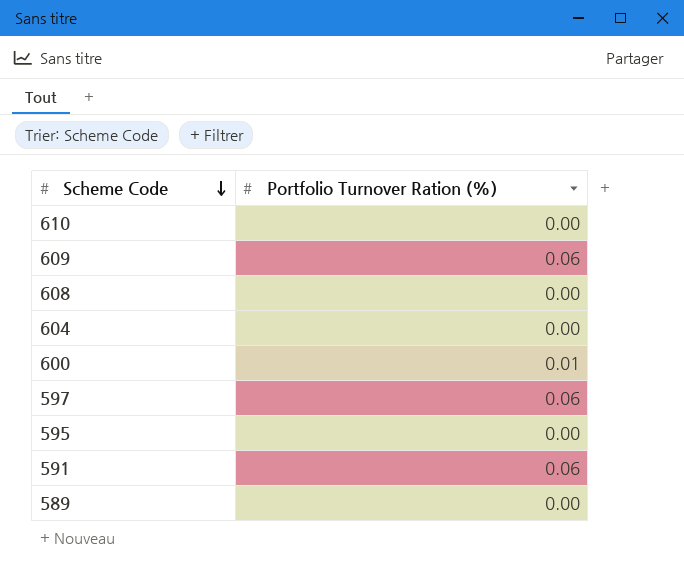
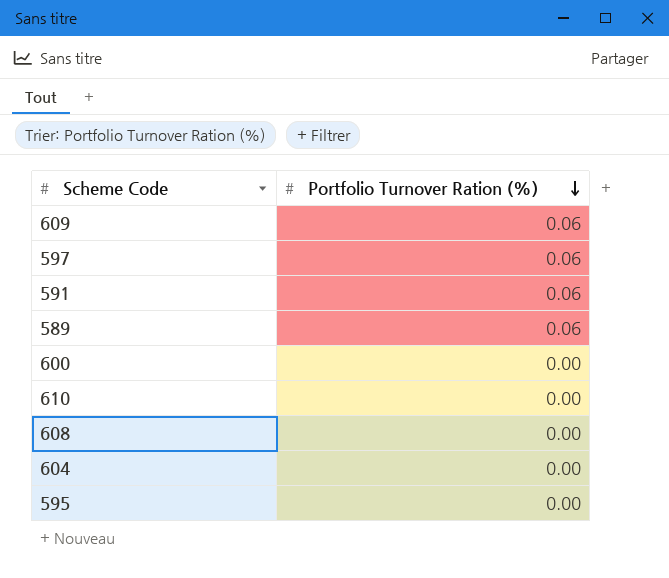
row order: Scheme Code descending -> Portfolio Turnover Ration (%) descending
589 | Portfolio Turnover Ration (%): 0.00 -> 0.06
600 | Portfolio Turnover Ration (%): 0.01 -> 0.00

